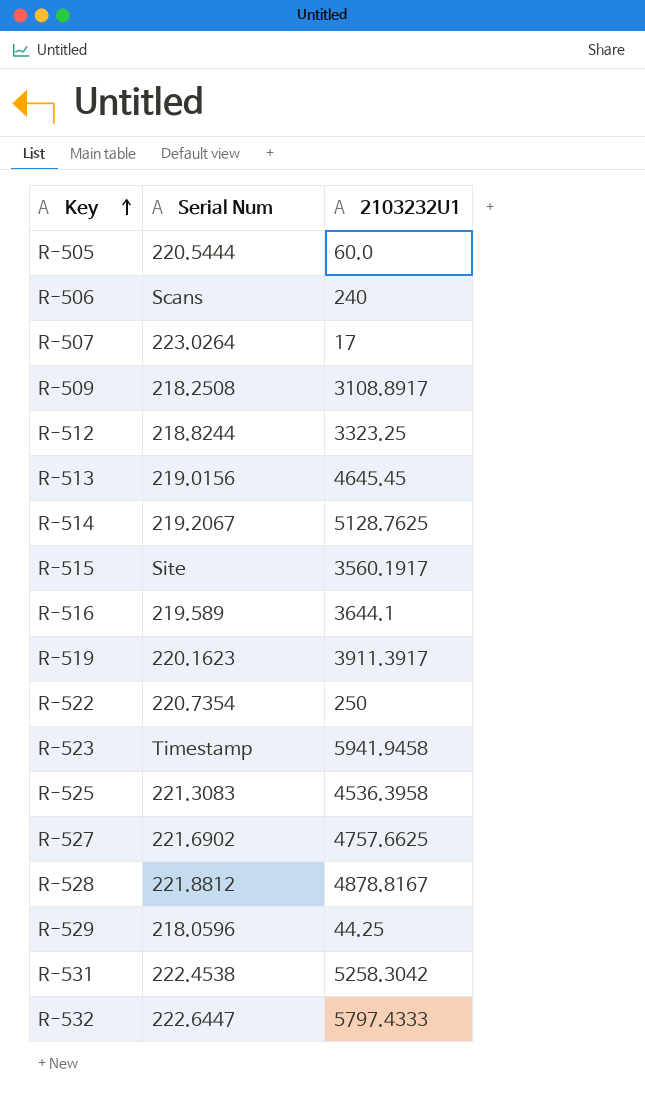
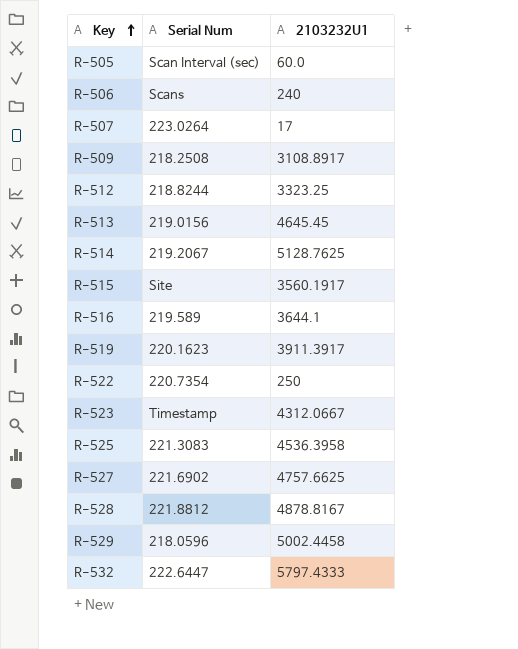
row R-531: 222.4538 | 5258.3042 -> none
R-505 | Serial Num: 220.5444 -> Scan Interval (sec)
R-523 | 2103232U1: 5941.9458 -> 4312.0667
R-529 | 2103232U1: 44.25 -> 5002.4458

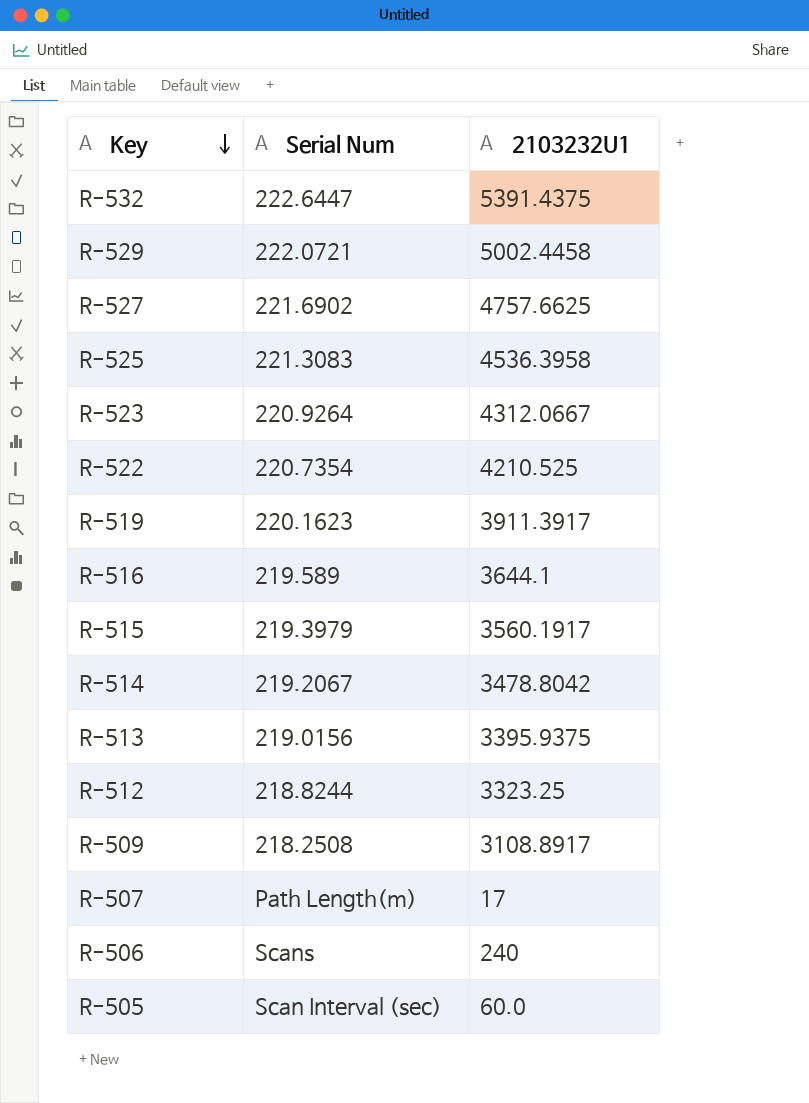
row order: Key ascending -> Key descending
row R-528: 221.8812 | 4878.8167 -> none
R-532 | 2103232U1: 5797.4333 -> 5391.4375
R-529 | Serial Num: 218.0596 -> 222.0721
R-523 | Serial Num: Timestamp -> 220.9264
R-522 | 2103232U1: 250 -> 4210.525
R-515 | Serial Num: Site -> 219.3979
R-514 | 2103232U1: 5128.7625 -> 3478.8042
R-513 | 2103232U1: 4645.45 -> 3395.9375
R-507 | Serial Num: 223.0264 -> Path Length(m)

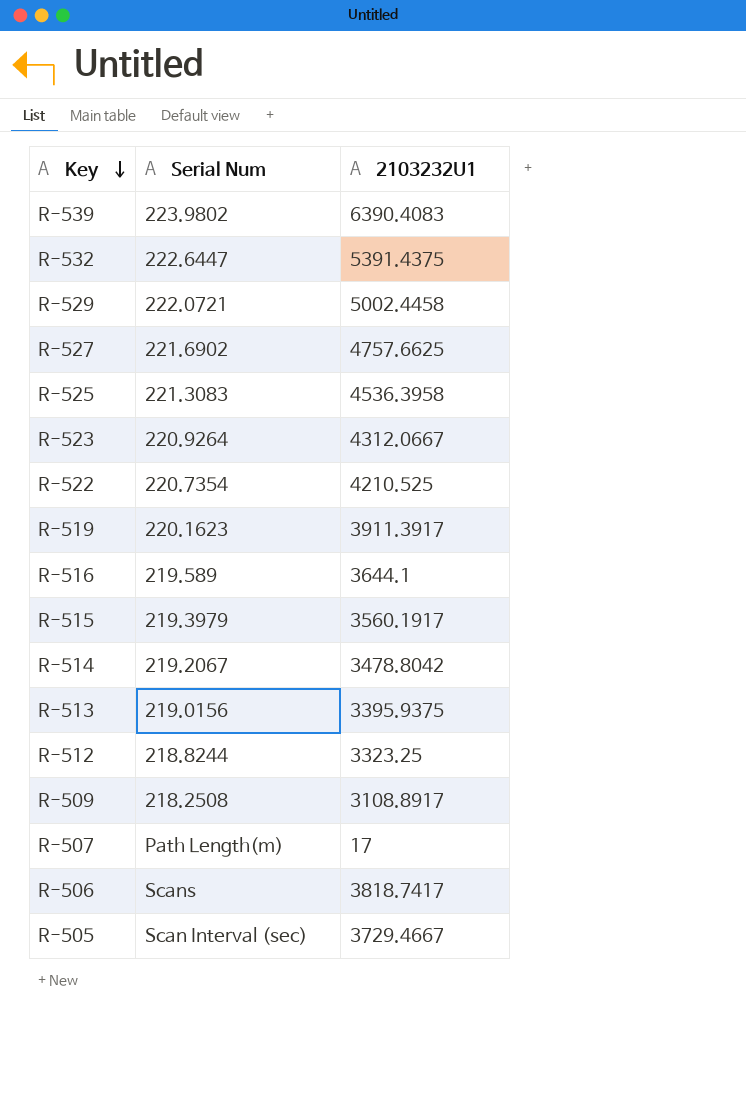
row R-539: none -> 223.9802 | 6390.4083
R-506 | 2103232U1: 240 -> 3818.7417
R-505 | 2103232U1: 60.0 -> 3729.4667

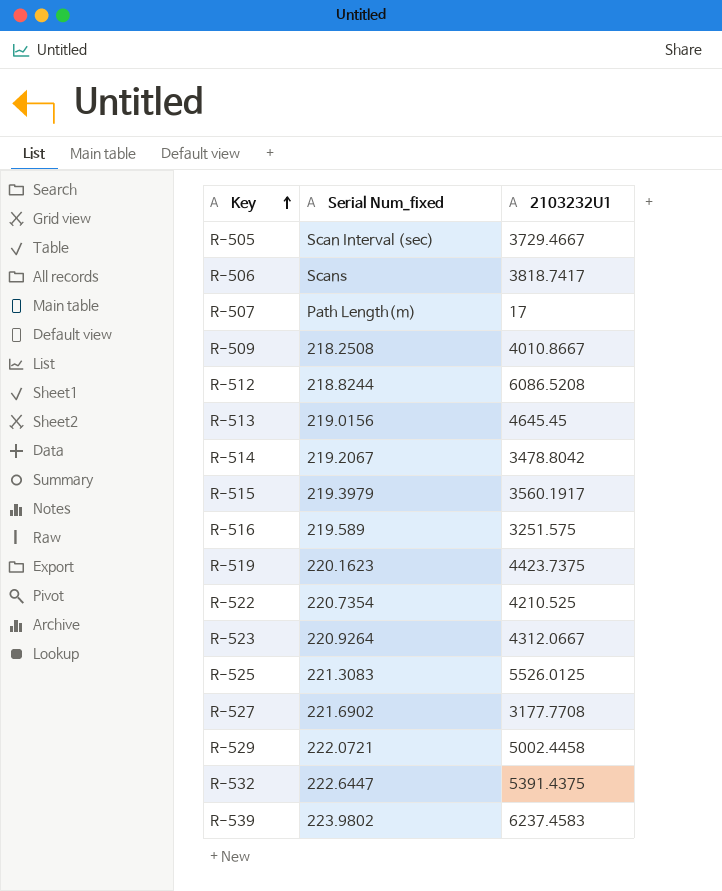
row order: Key descending -> Key ascending
column name: Serial Num -> Serial Num_fixed
R-509 | 2103232U1: 3108.8917 -> 4010.8667
R-512 | 2103232U1: 3323.25 -> 6086.5208
R-513 | 2103232U1: 3395.9375 -> 4645.45
R-516 | 2103232U1: 3644.1 -> 3251.575
R-519 | 2103232U1: 3911.3917 -> 4423.7375
R-525 | 2103232U1: 4536.3958 -> 5526.0125
R-527 | 2103232U1: 4757.6625 -> 3177.7708
R-539 | 2103232U1: 6390.4083 -> 6237.4583

